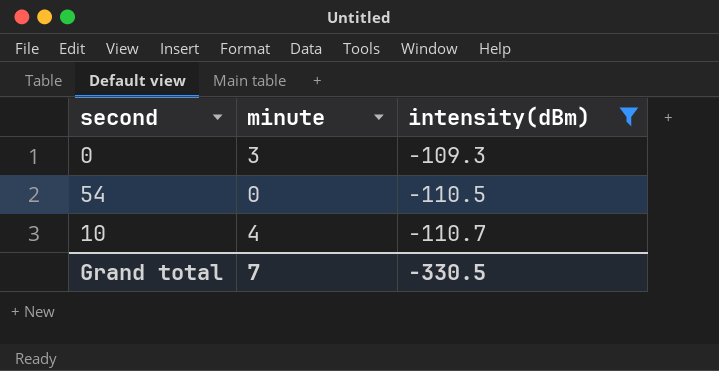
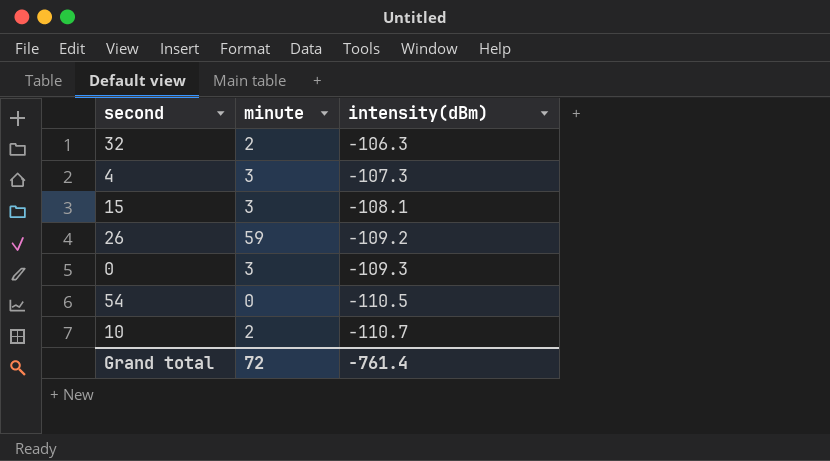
filter: intensity(dBm) <= -109.3 -> none
10 | minute: 4 -> 2
Grand total | minute: 7 -> 72
Grand total | intensity(dBm): -330.5 -> -761.4

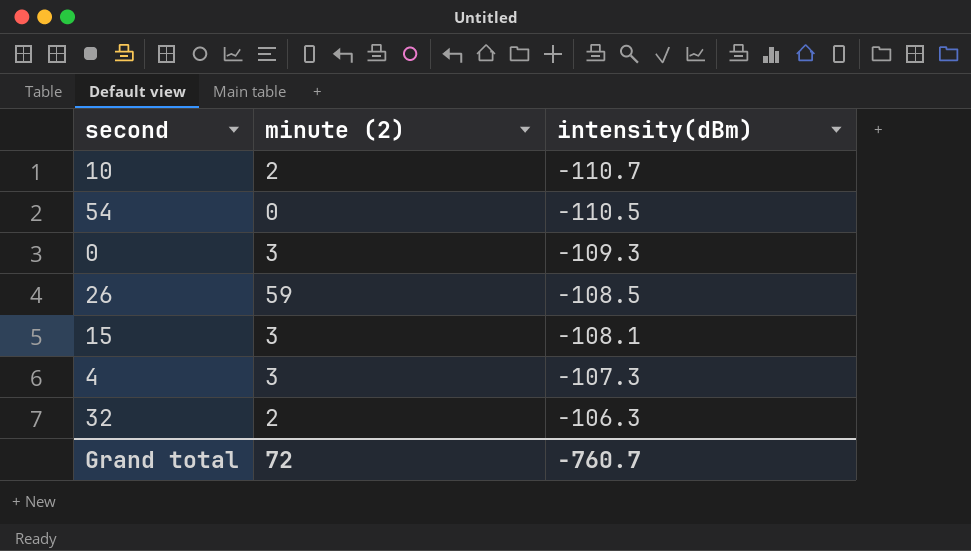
row order: intensity(dBm) descending -> intensity(dBm) ascending
column name: minute -> minute (2)
26 | intensity(dBm): -109.2 -> -108.5
Grand total | intensity(dBm): -761.4 -> -760.7

